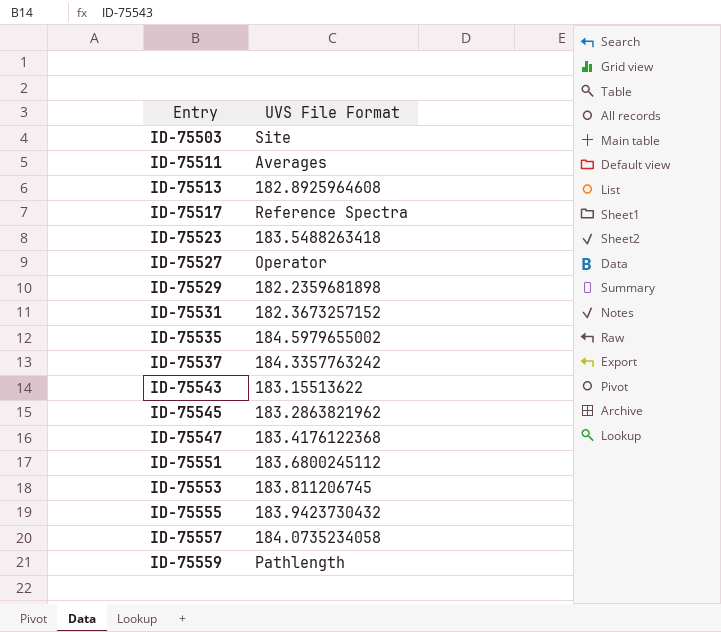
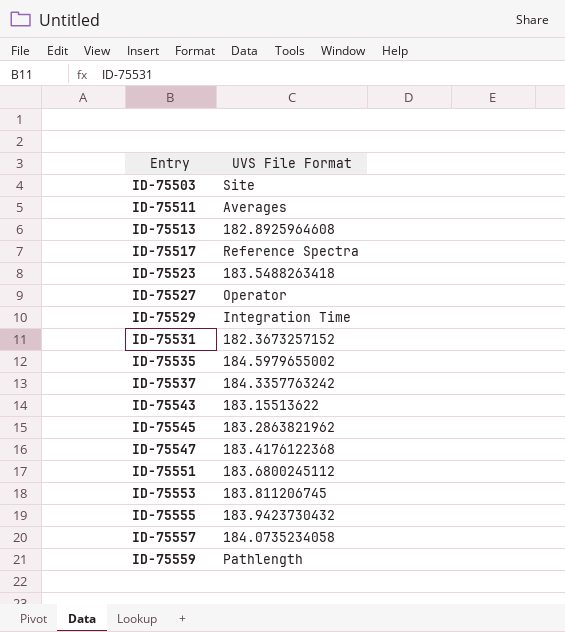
ID-75529 | UVS File Format: 182.2359681898 -> Integration Time

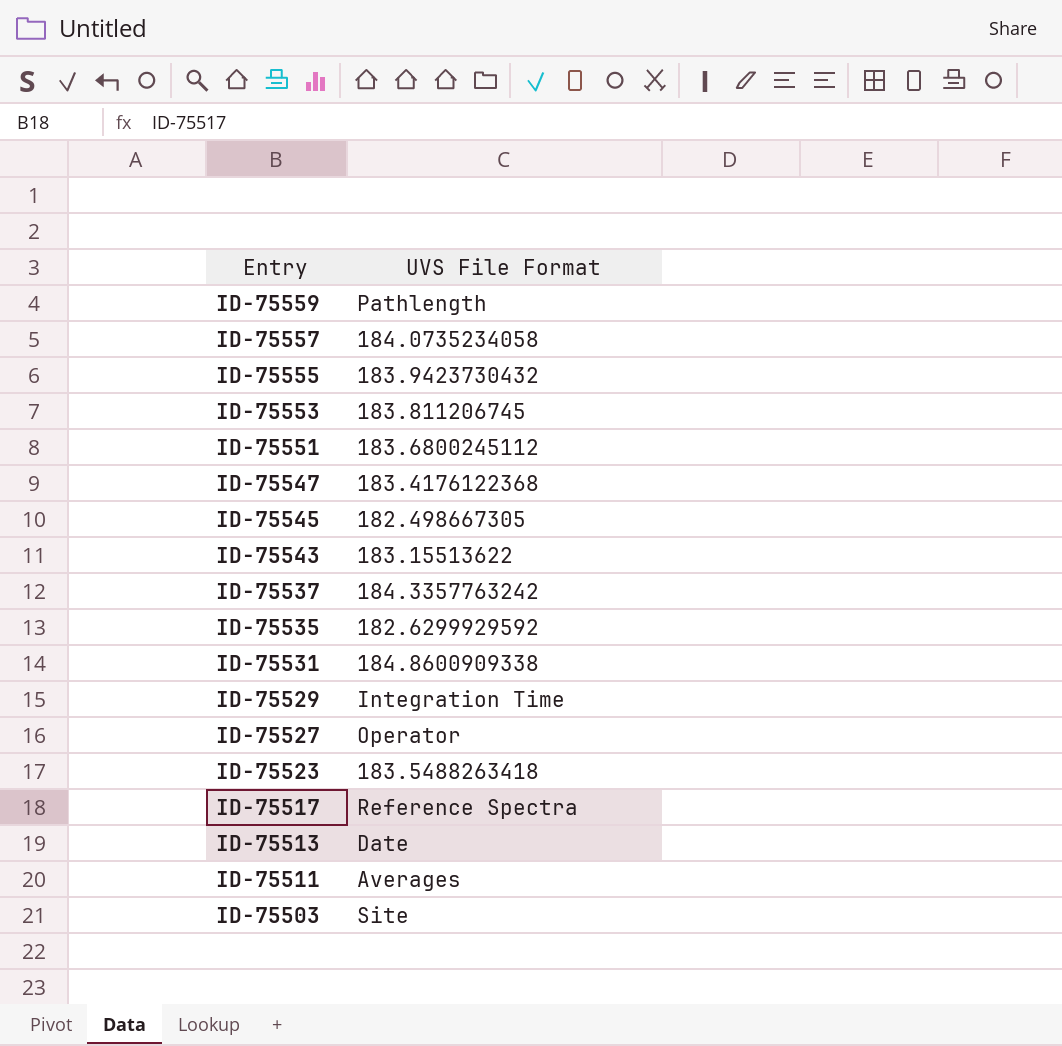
row order: Entry ascending -> Entry descending
ID-75545 | UVS File Format: 183.2863821962 -> 182.498667305
ID-75535 | UVS File Format: 184.5979655002 -> 182.6299929592
ID-75531 | UVS File Format: 182.3673257152 -> 184.8600909338
ID-75513 | UVS File Format: 182.8925964608 -> Date

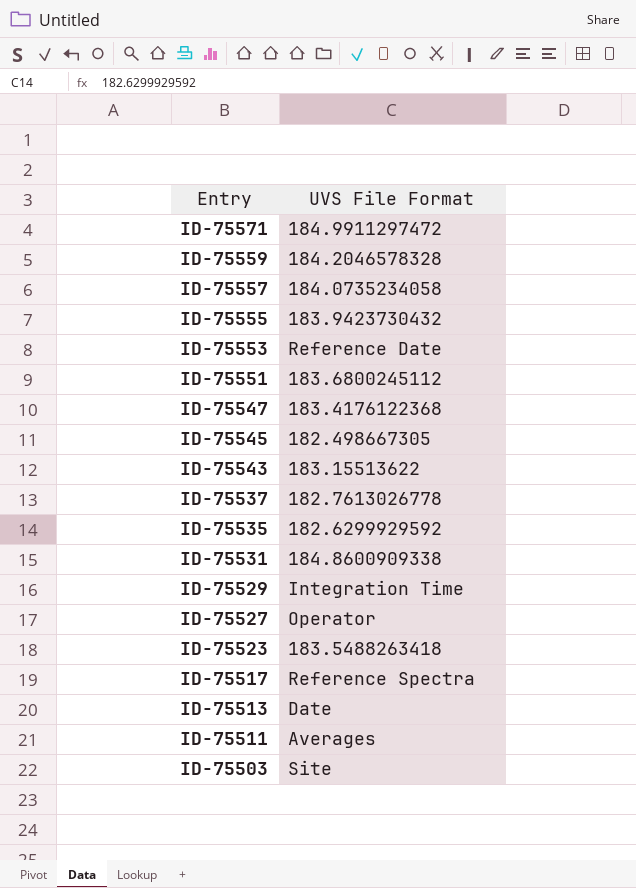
row ID-75571: none -> 184.9911297472
ID-75559 | UVS File Format: Pathlength -> 184.2046578328
ID-75553 | UVS File Format: 183.811206745 -> Reference Date
ID-75537 | UVS File Format: 184.3357763242 -> 182.7613026778

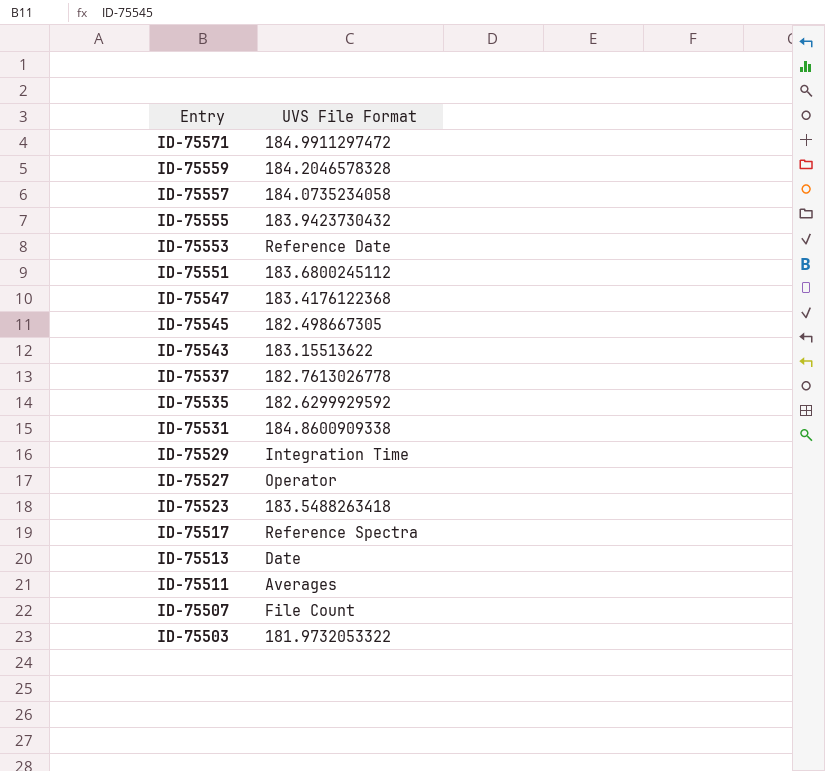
row ID-75507: none -> File Count
ID-75503 | UVS File Format: Site -> 181.9732053322

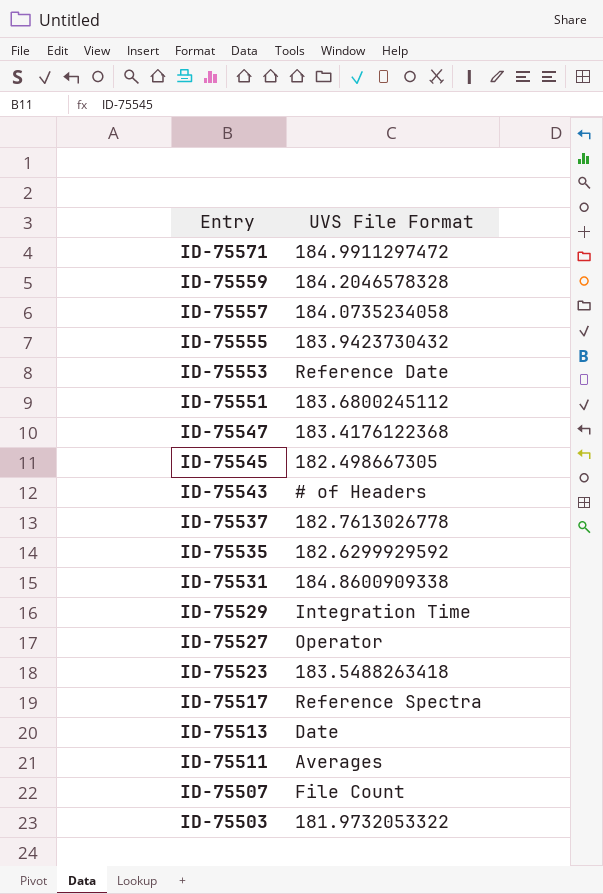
ID-75543 | UVS File Format: 183.15513622 -> # of Headers

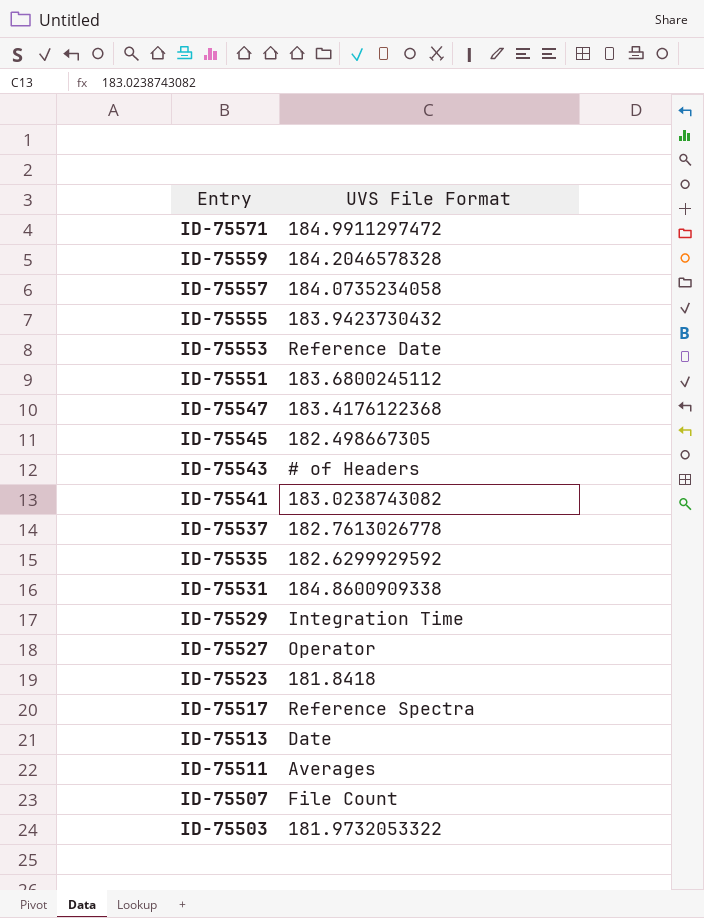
row ID-75541: none -> 183.0238743082
ID-75523 | UVS File Format: 183.5488263418 -> 181.8418

